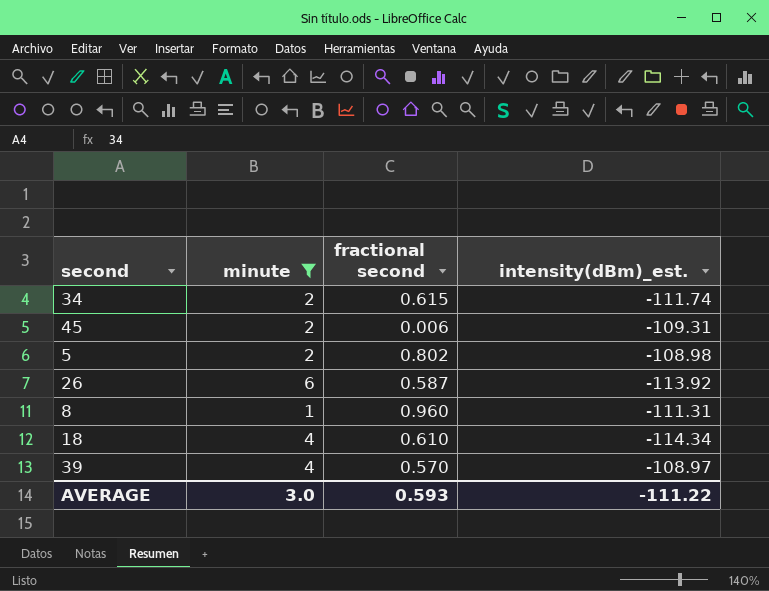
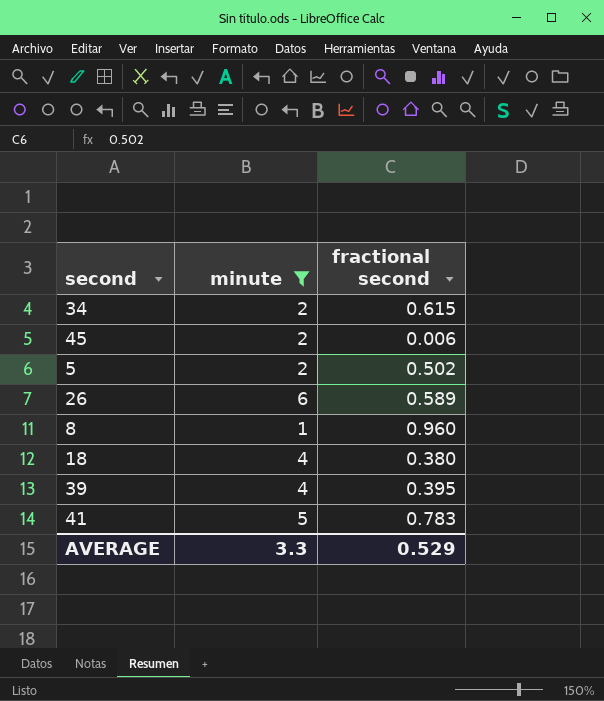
column intensity(dBm)_est. | position: 4 -> none
5 | fractional second: 0.802 -> 0.502
26 | fractional second: 0.587 -> 0.589
18 | fractional second: 0.610 -> 0.380
39 | fractional second: 0.570 -> 0.395
row 41: none -> 5 | 0.783
AVERAGE | minute: 3.0 -> 3.3
AVERAGE | fractional second: 0.593 -> 0.529

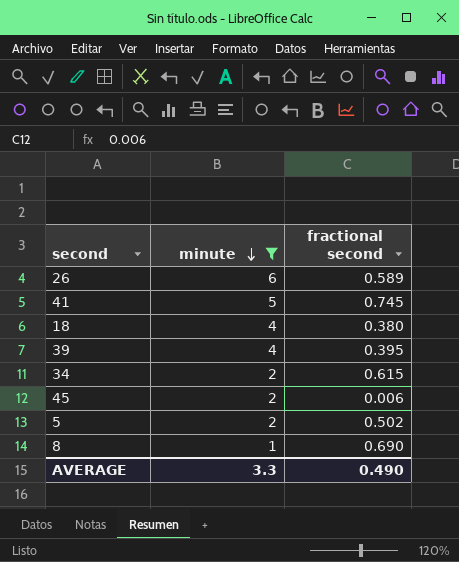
row order: none -> minute descending
41 | fractional second: 0.783 -> 0.745
8 | fractional second: 0.960 -> 0.690
AVERAGE | fractional second: 0.529 -> 0.490

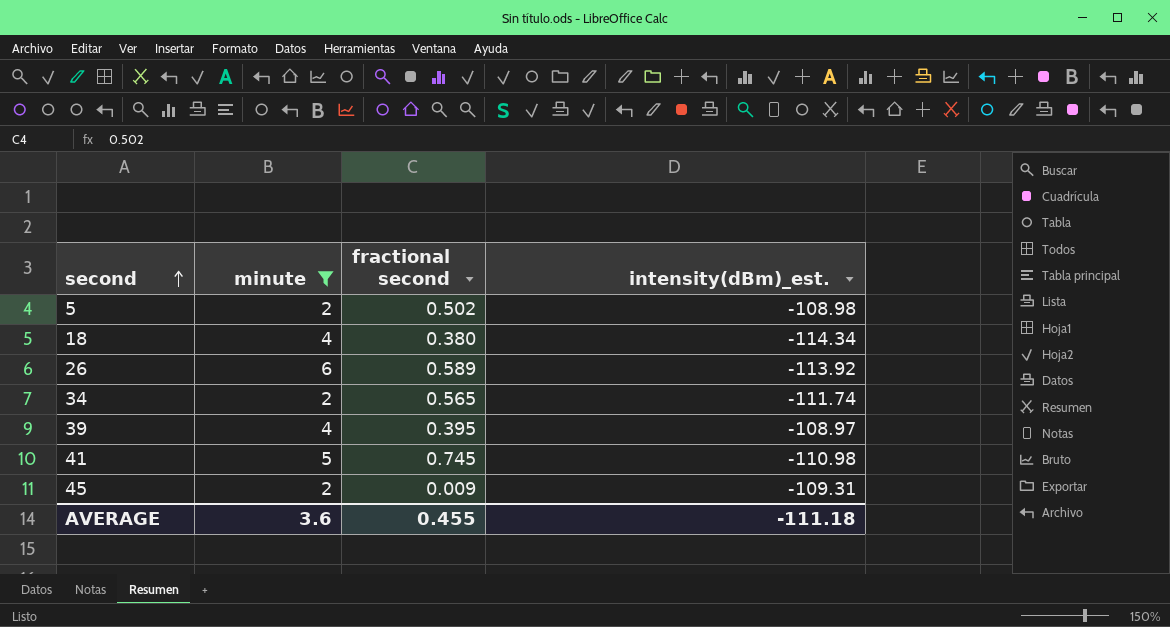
row order: minute descending -> second ascending
column intensity(dBm)_est. | position: none -> 4
row 8: 1 | 0.690 -> none
34 | fractional second: 0.615 -> 0.565
45 | fractional second: 0.006 -> 0.009
AVERAGE | minute: 3.3 -> 3.6
AVERAGE | fractional second: 0.490 -> 0.455

